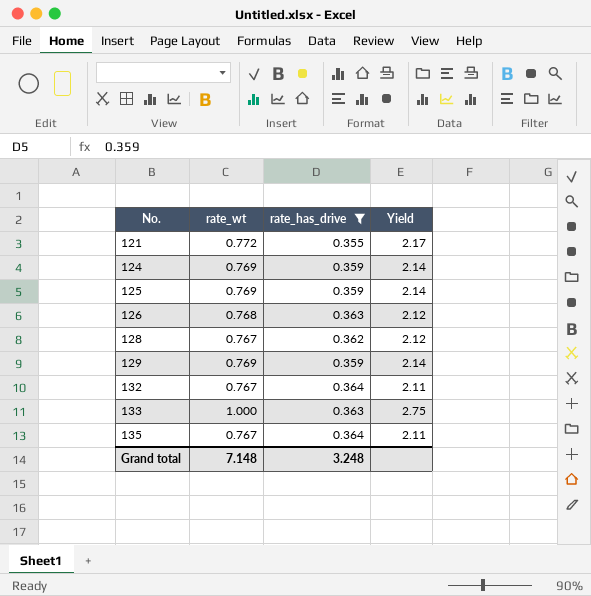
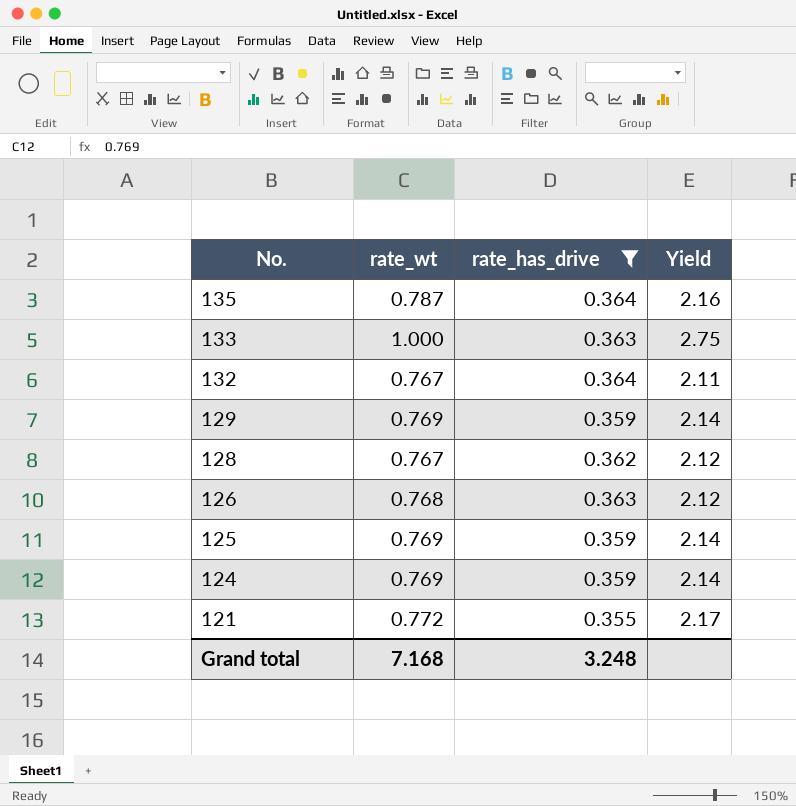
row order: No. ascending -> No. descending
135 | rate_wt: 0.767 -> 0.787
135 | Yield: 2.11 -> 2.16
Grand total | rate_wt: 7.148 -> 7.168

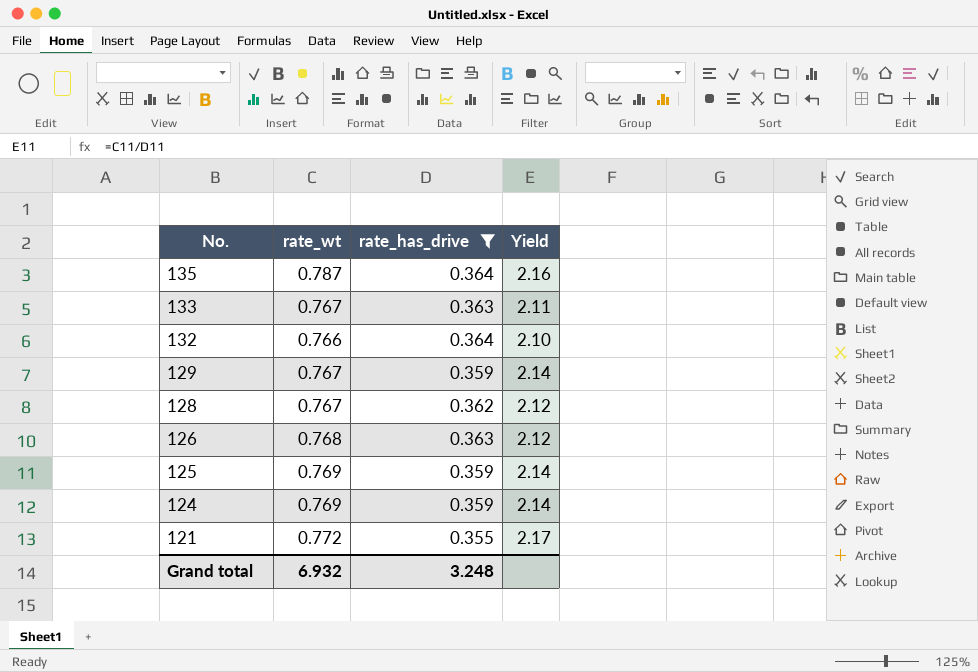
133 | rate_wt: 1.000 -> 0.767
133 | Yield: 2.75 -> 2.11
132 | rate_wt: 0.767 -> 0.766
132 | Yield: 2.11 -> 2.10
129 | rate_wt: 0.769 -> 0.767
Grand total | rate_wt: 7.168 -> 6.932

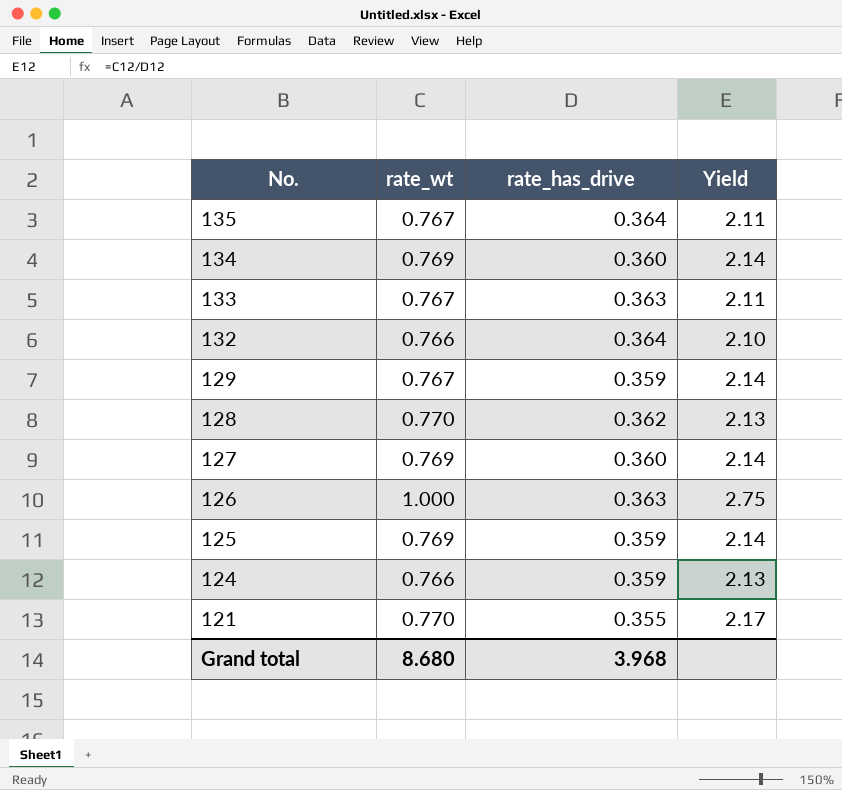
filter: rate_has_drive != 0.360 -> none
135 | rate_wt: 0.787 -> 0.767
135 | Yield: 2.16 -> 2.11
128 | rate_wt: 0.767 -> 0.770
128 | Yield: 2.12 -> 2.13
126 | rate_wt: 0.768 -> 1.000
126 | Yield: 2.12 -> 2.75
124 | rate_wt: 0.769 -> 0.766
124 | Yield: 2.14 -> 2.13
121 | rate_wt: 0.772 -> 0.770
Grand total | rate_wt: 6.932 -> 8.680
Grand total | rate_has_drive: 3.248 -> 3.968

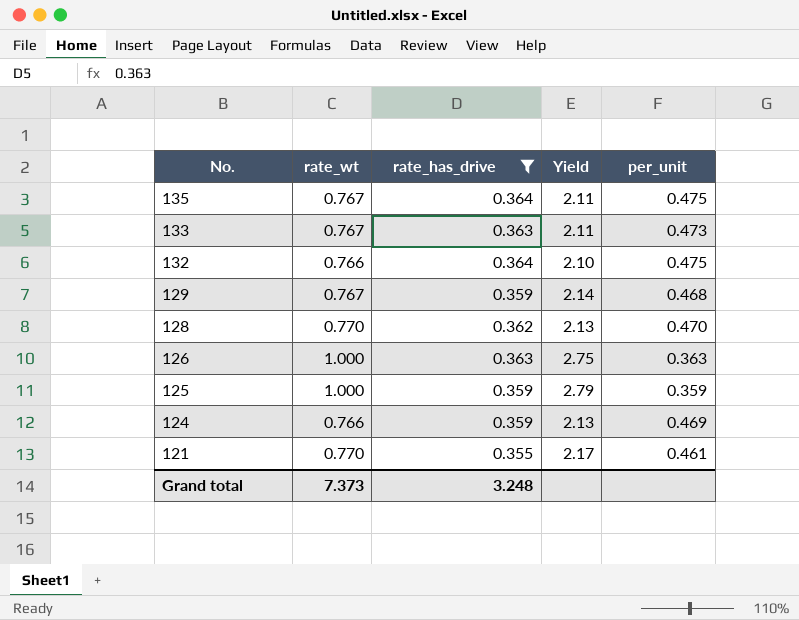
filter: none -> rate_has_drive != 0.360
column per_unit | formula: none -> [rate_has_drive] / [rate_wt]
125 | rate_wt: 0.769 -> 1.000
125 | Yield: 2.14 -> 2.79
Grand total | rate_wt: 8.680 -> 7.373
Grand total | rate_has_drive: 3.968 -> 3.248

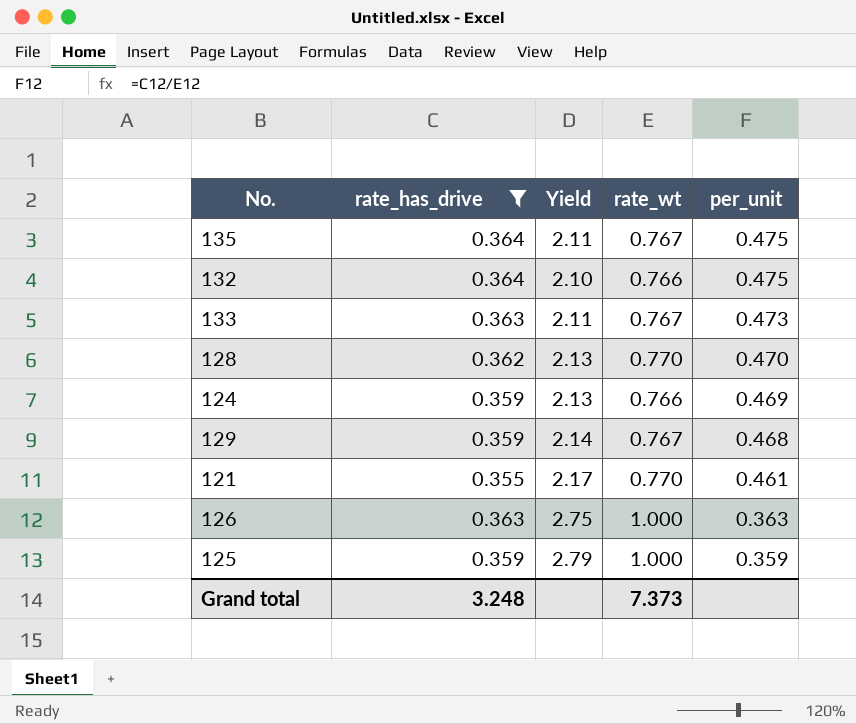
row order: No. descending -> per_unit descending
column rate_wt | position: 2 -> 4

